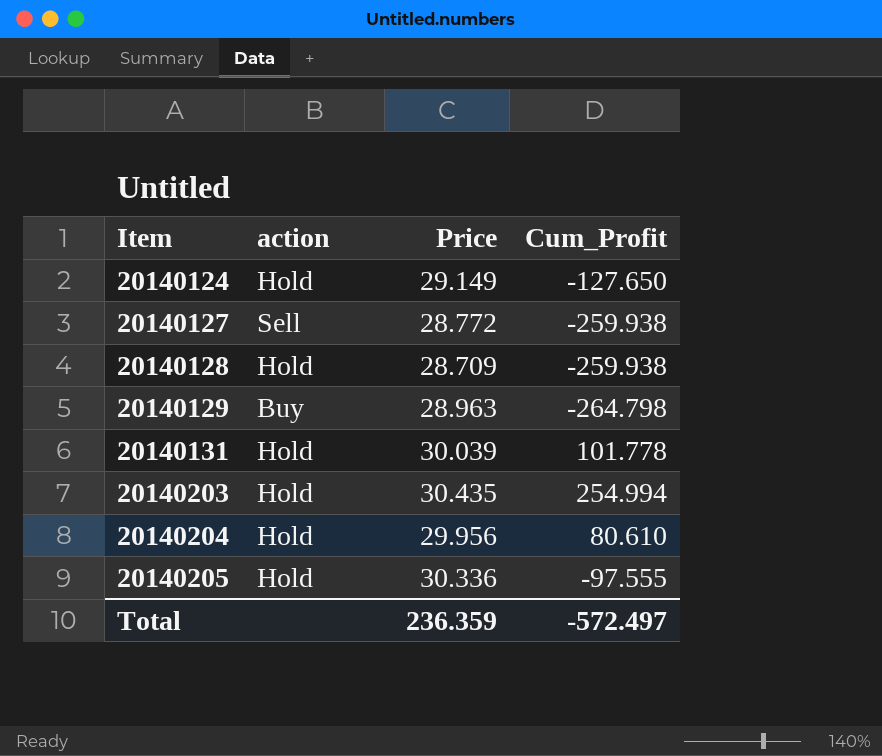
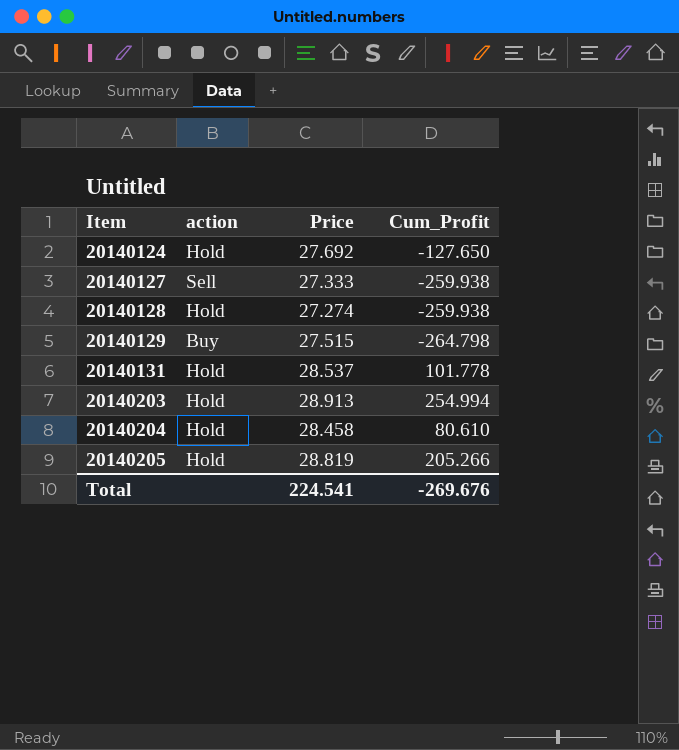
20140124 | Price: 29.149 -> 27.692
20140127 | Price: 28.772 -> 27.333
20140128 | Price: 28.709 -> 27.274
20140129 | Price: 28.963 -> 27.515
20140131 | Price: 30.039 -> 28.537
20140203 | Price: 30.435 -> 28.913
20140204 | Price: 29.956 -> 28.458
20140205 | Price: 30.336 -> 28.819
20140205 | Cum_Profit: -97.555 -> 205.266
Total | Price: 236.359 -> 224.541
Total | Cum_Profit: -572.497 -> -269.676

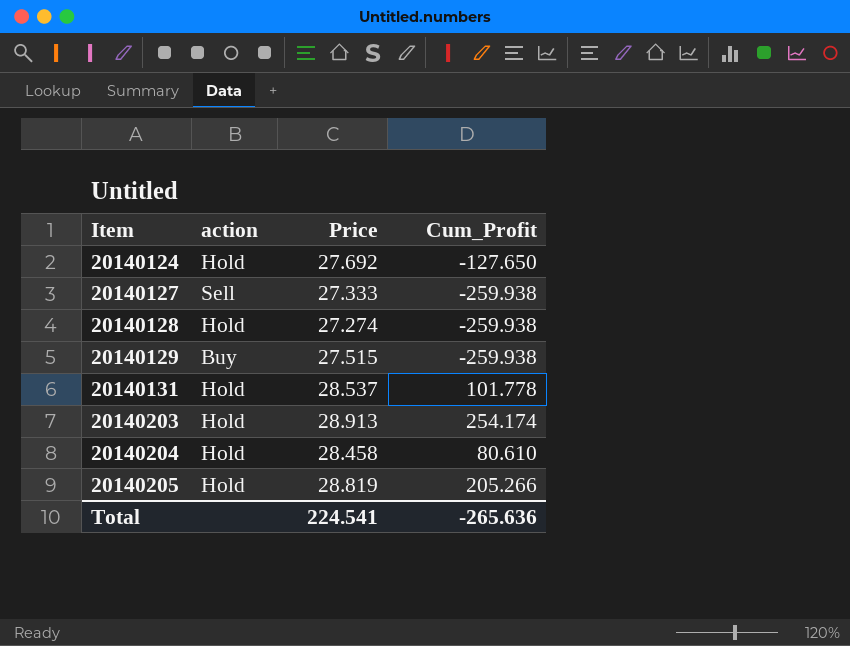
20140129 | Cum_Profit: -264.798 -> -259.938
20140203 | Cum_Profit: 254.994 -> 254.174
Total | Cum_Profit: -269.676 -> -265.636

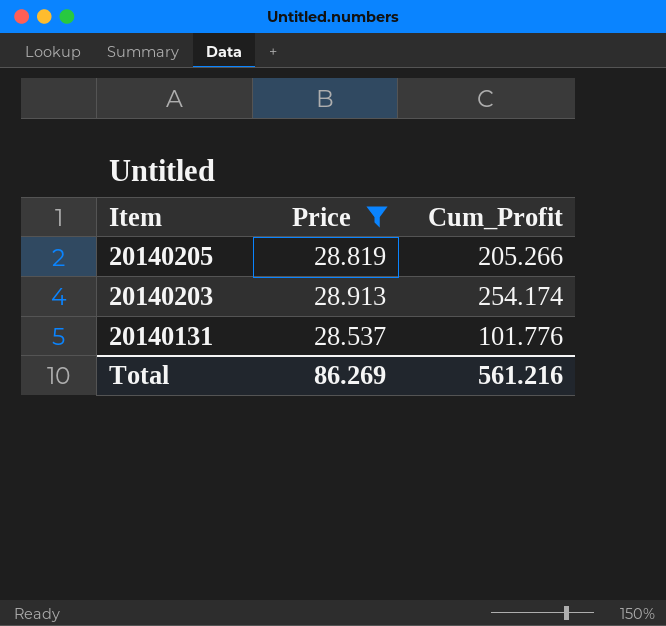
filter: none -> Price >= 28.537
row order: Item ascending -> Item descending
column action | position: 2 -> none
20140131 | Cum_Profit: 101.778 -> 101.776
Total | Price: 224.541 -> 86.269
Total | Cum_Profit: -265.636 -> 561.216

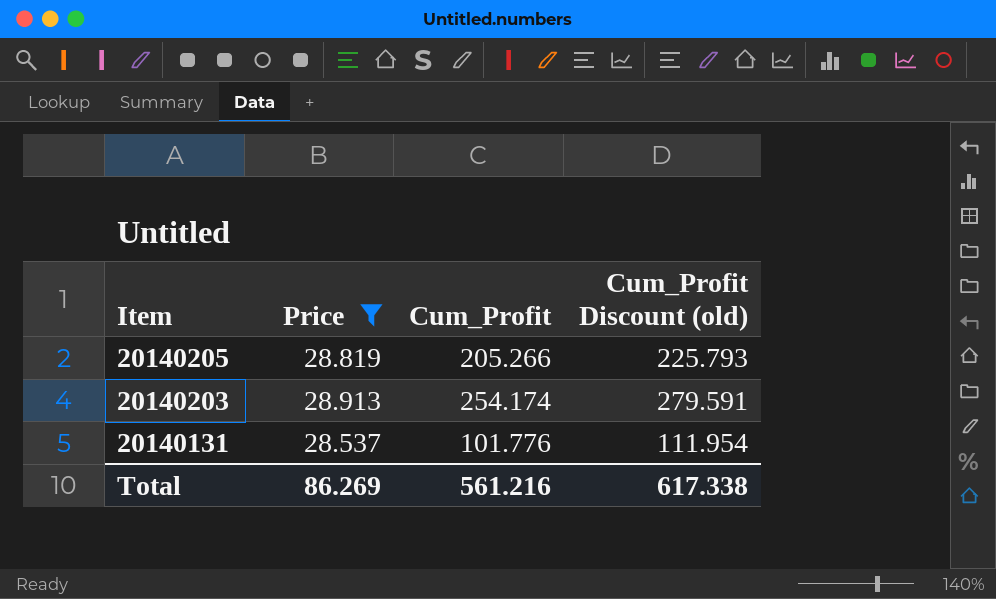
column Cum_Profit Discount (old) | formula: none -> [Cum_Profit] * 1.1

